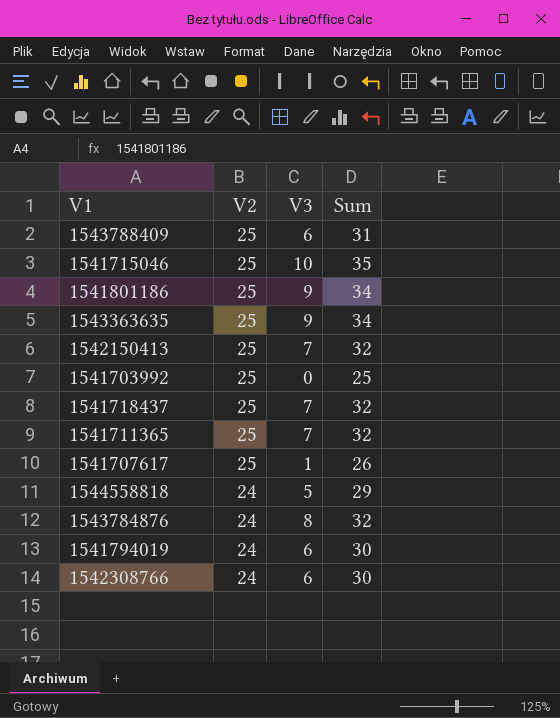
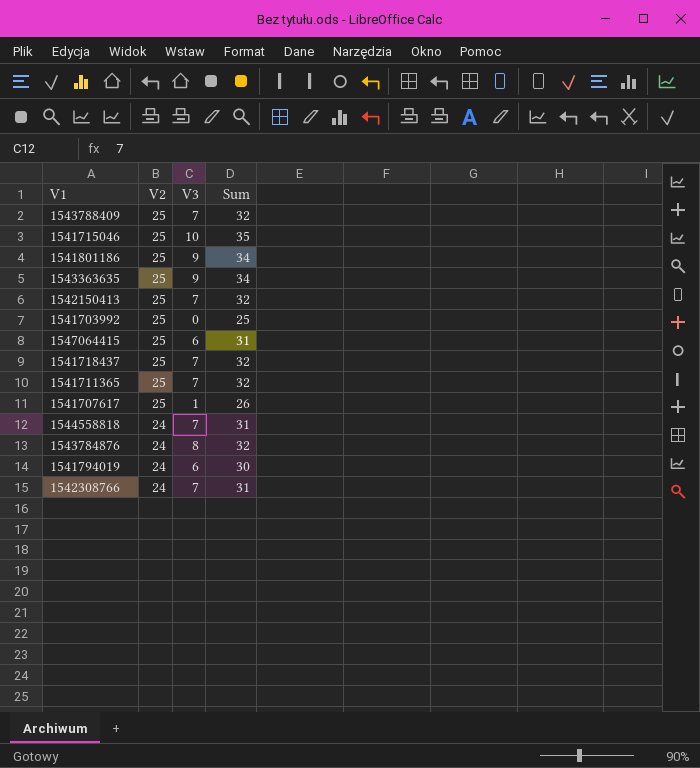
1543788409 | V3: 6 -> 7
1543788409 | Sum: 31 -> 32
row 1547064415: none -> 25 | 6 | 31
1544558818 | V3: 5 -> 7
1544558818 | Sum: 29 -> 31
1542308766 | V3: 6 -> 7
1542308766 | Sum: 30 -> 31

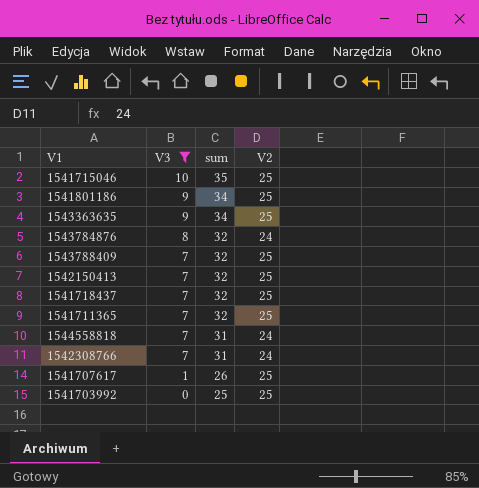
filter: none -> V3 != 6
row order: V2 descending -> V3 descending
column name: Sum -> sum
column V2 | position: 2 -> 4

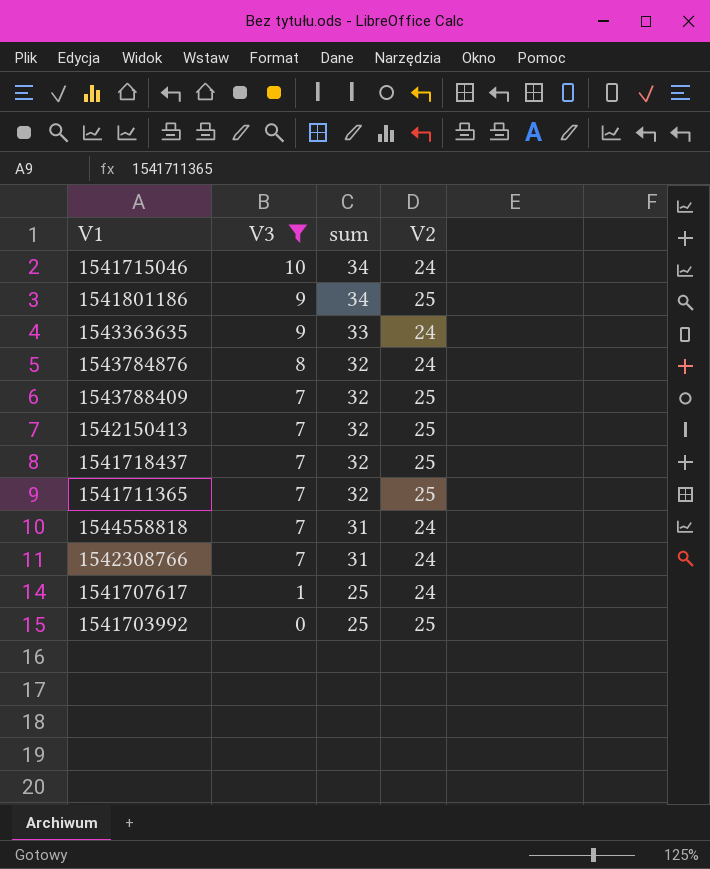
1541715046 | sum: 35 -> 34
1541715046 | V2: 25 -> 24
1543363635 | sum: 34 -> 33
1543363635 | V2: 25 -> 24
1541707617 | sum: 26 -> 25
1541707617 | V2: 25 -> 24

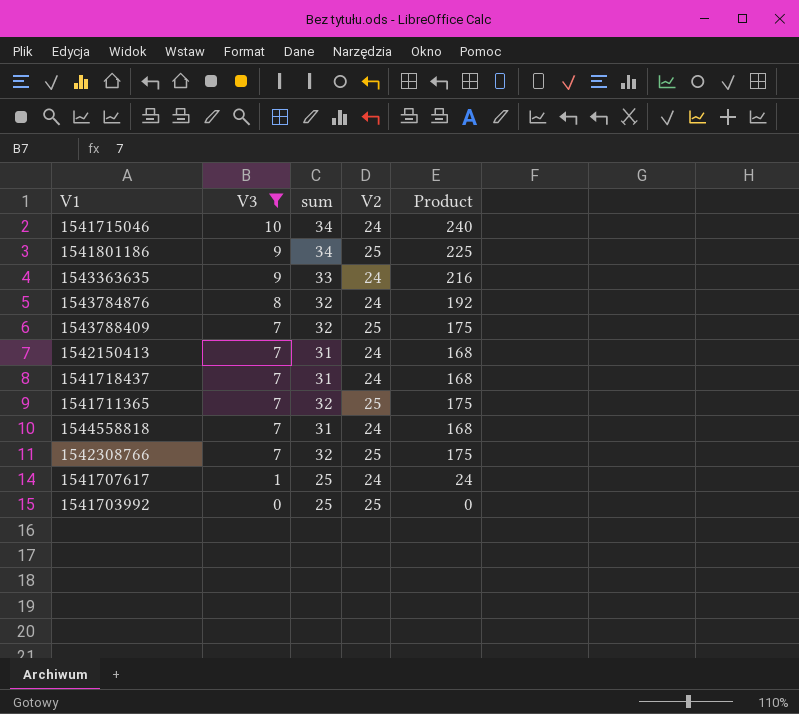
column Product | formula: none -> [V3] * [V2]
1542150413 | sum: 32 -> 31
1542150413 | V2: 25 -> 24
1541718437 | sum: 32 -> 31
1541718437 | V2: 25 -> 24
1542308766 | sum: 31 -> 32
1542308766 | V2: 24 -> 25

